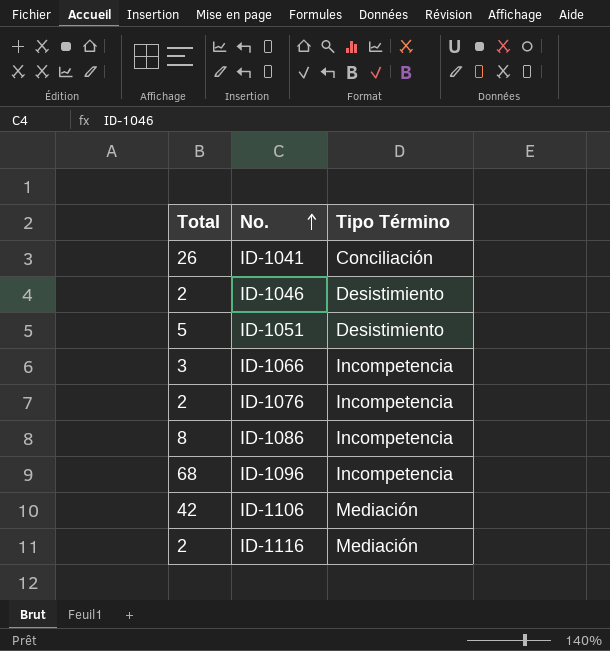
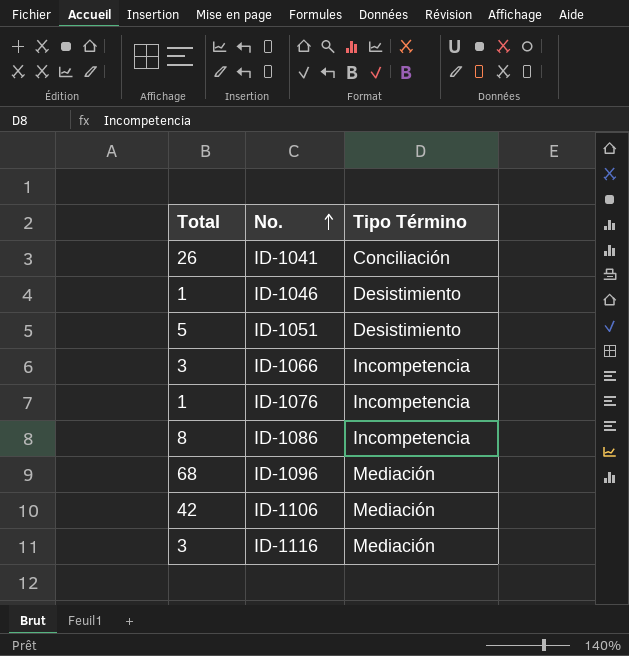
ID-1046 | Total: 2 -> 1
ID-1076 | Total: 2 -> 1
ID-1096 | Tipo Término: Incompetencia -> Mediación
ID-1116 | Total: 2 -> 3

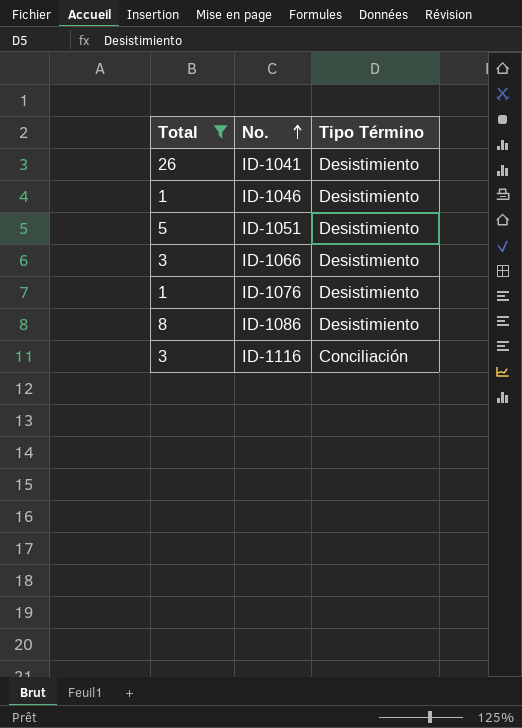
filter: none -> Total <= 26
ID-1041 | Tipo Término: Conciliación -> Desistimiento
ID-1066 | Tipo Término: Incompetencia -> Desistimiento
ID-1076 | Tipo Término: Incompetencia -> Desistimiento
ID-1086 | Tipo Término: Incompetencia -> Desistimiento
ID-1116 | Tipo Término: Mediación -> Conciliación

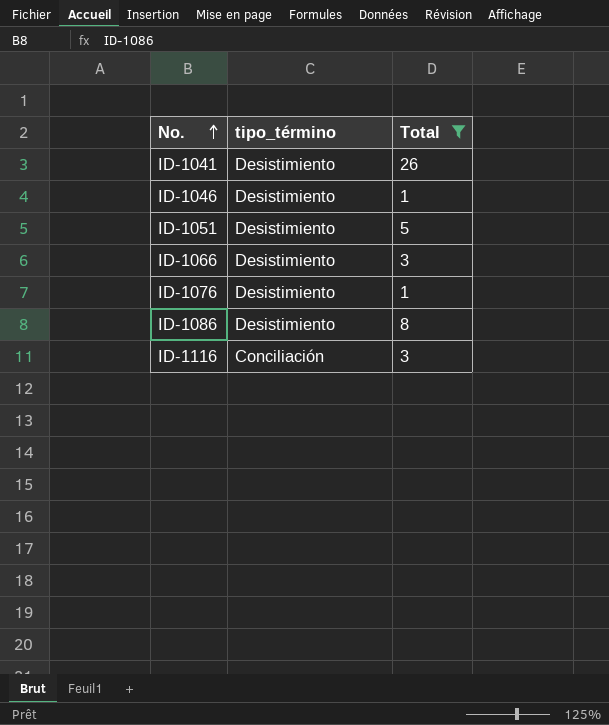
column name: Tipo Término -> tipo_término
column Total | position: 1 -> 3

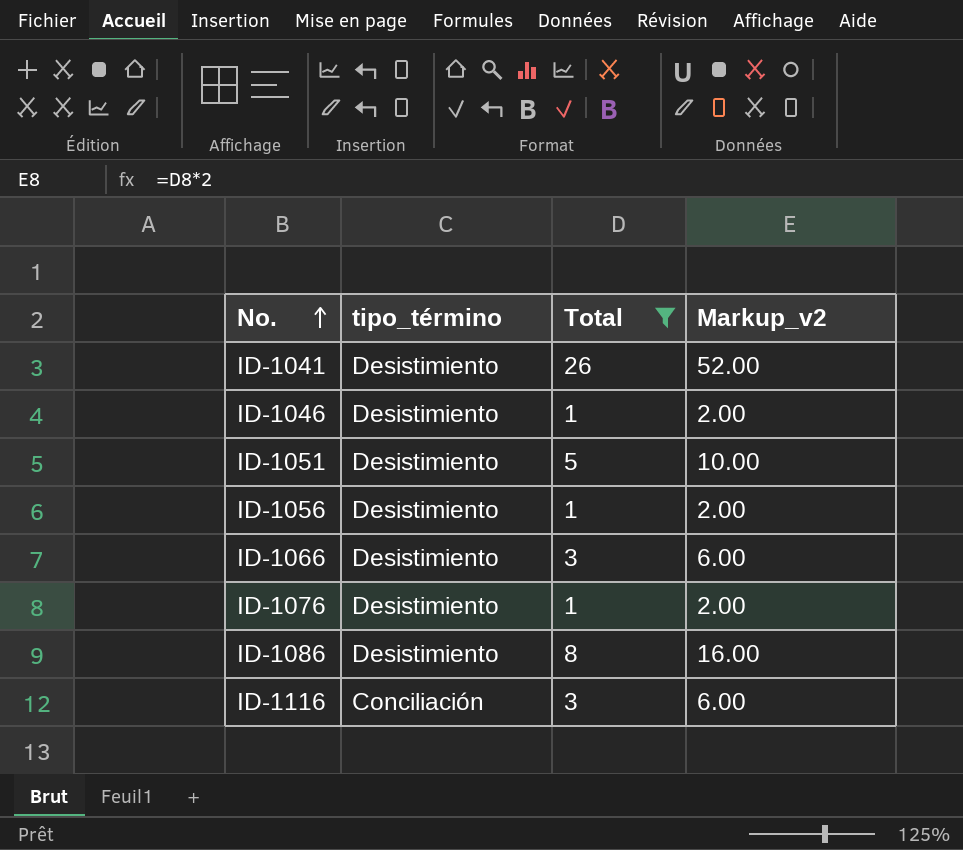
column Markup_v2 | formula: none -> [Total] * 2
row ID-1056: none -> Desistimiento | 1 | 2.00

